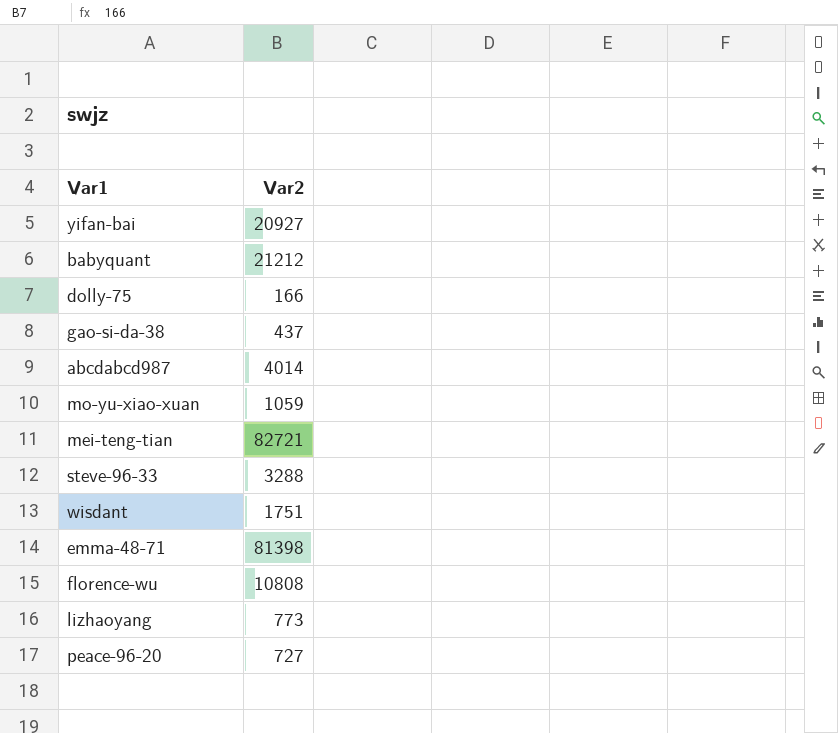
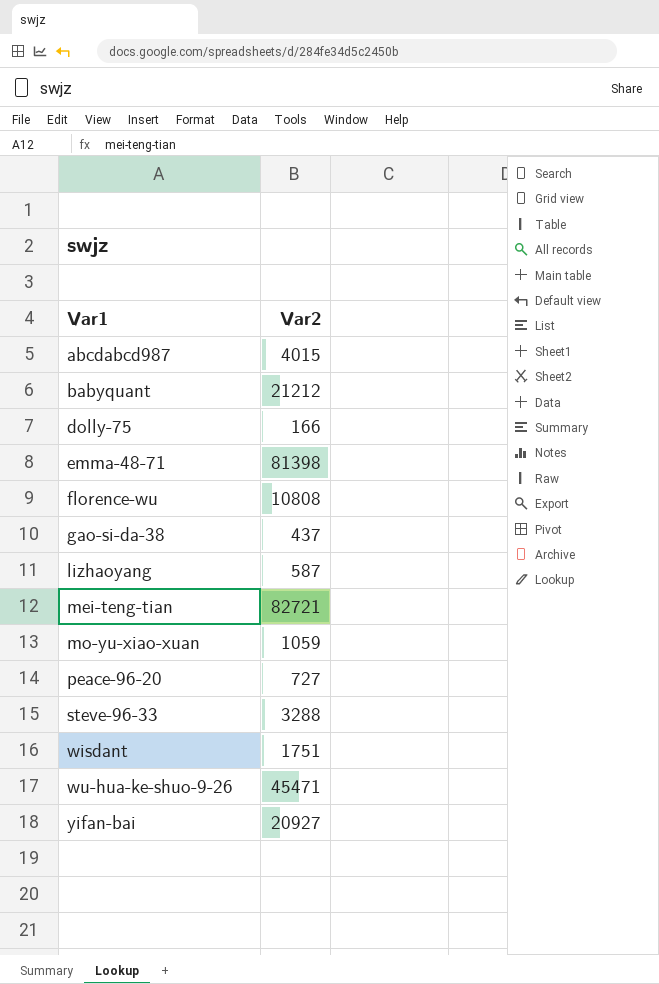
row order: none -> Var1 ascending
abcdabcd987 | Var2: 4014 -> 4015
lizhaoyang | Var2: 773 -> 587
row wu-hua-ke-shuo-9-26: none -> 45471

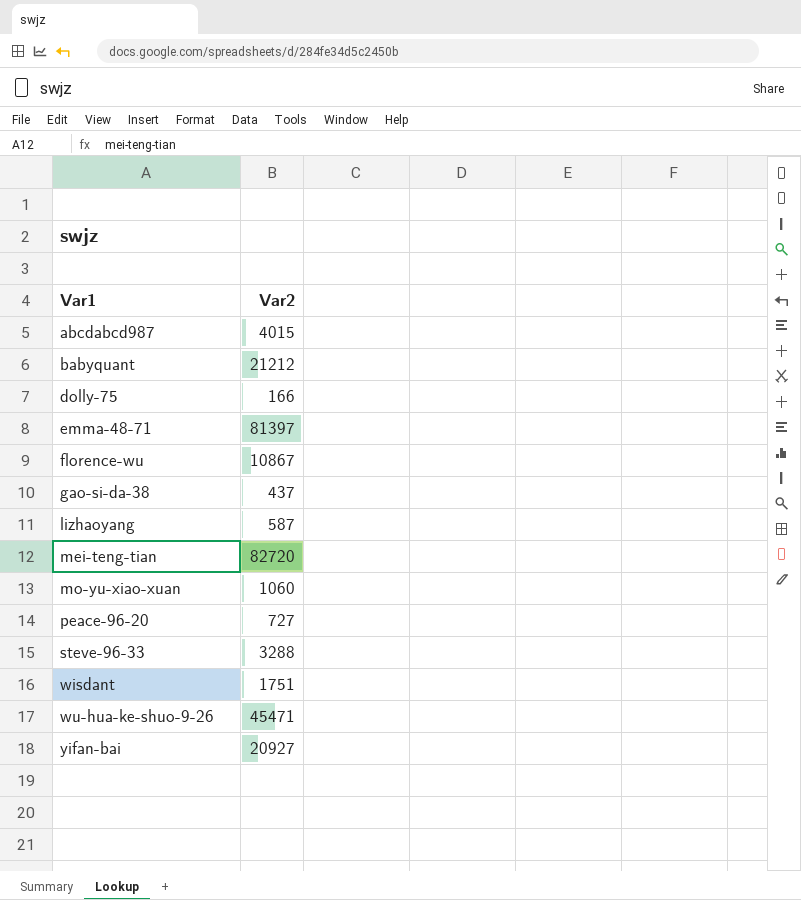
emma-48-71 | Var2: 81398 -> 81397
florence-wu | Var2: 10808 -> 10867
mei-teng-tian | Var2: 82721 -> 82720
mo-yu-xiao-xuan | Var2: 1059 -> 1060

